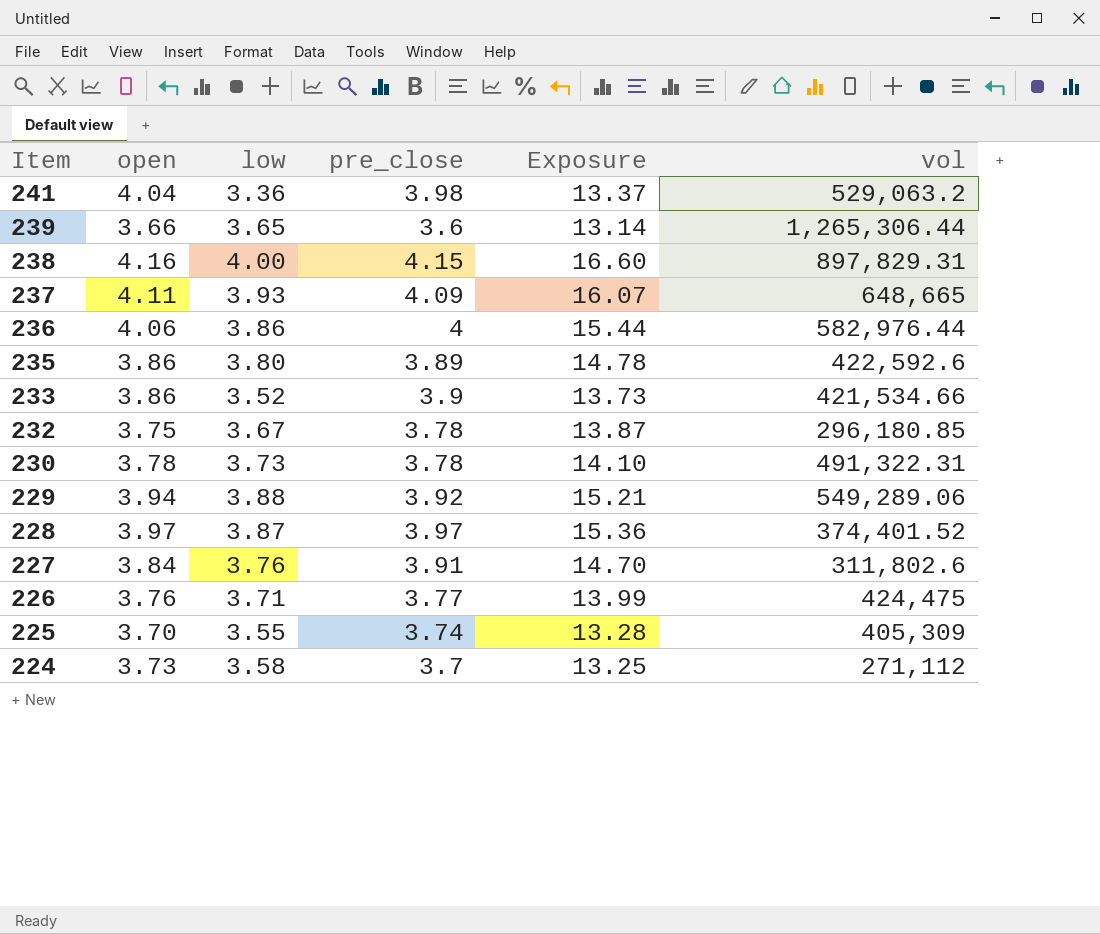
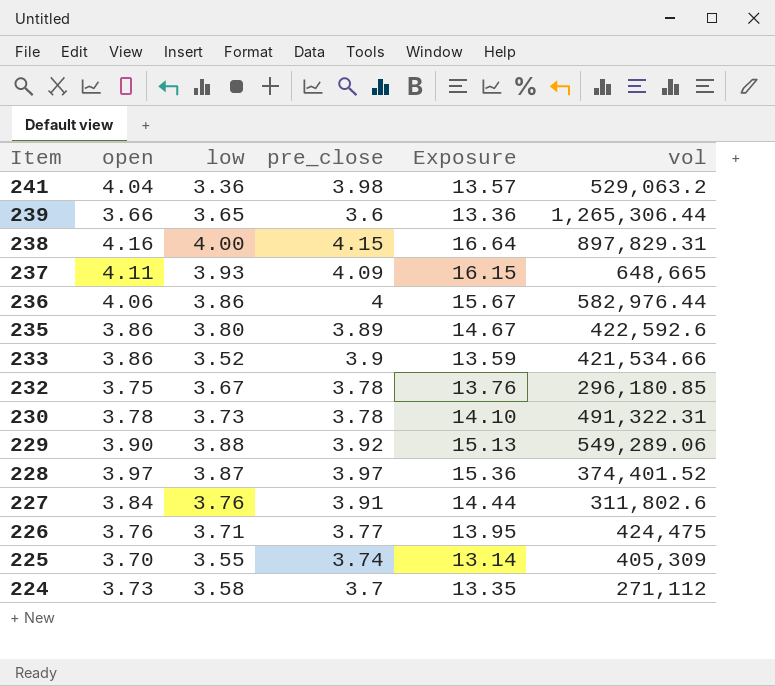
column Exposure | formula: [low] * [pre_close] -> [open] * [low]
229 | open: 3.94 -> 3.90

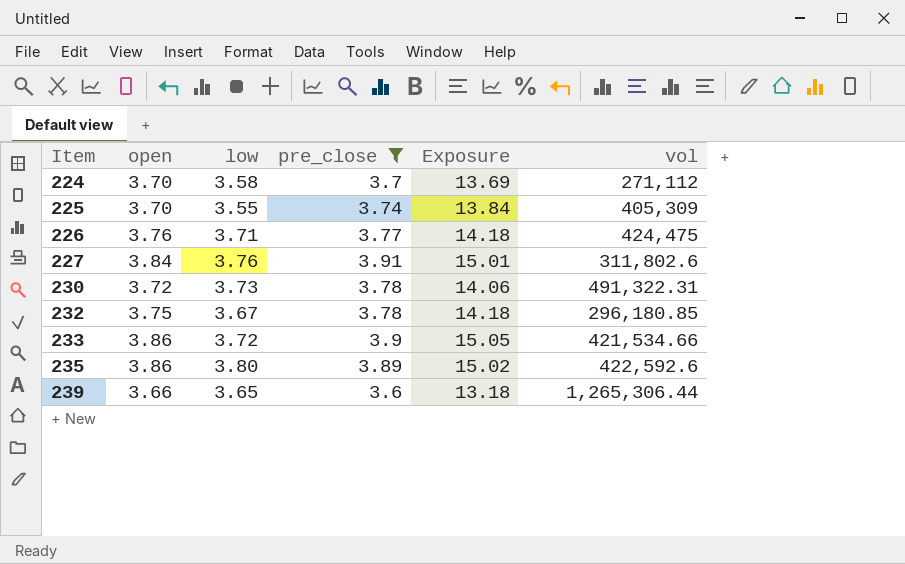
filter: none -> pre_close <= 3.91
row order: Item descending -> Item ascending
column Exposure | formula: [open] * [low] -> [open] * [pre_close]
224 | open: 3.73 -> 3.70
230 | open: 3.78 -> 3.72
233 | low: 3.52 -> 3.72

